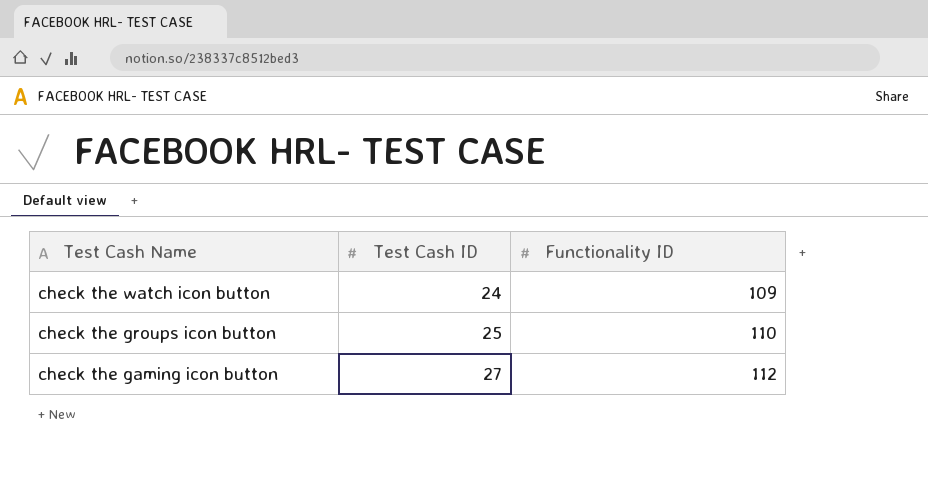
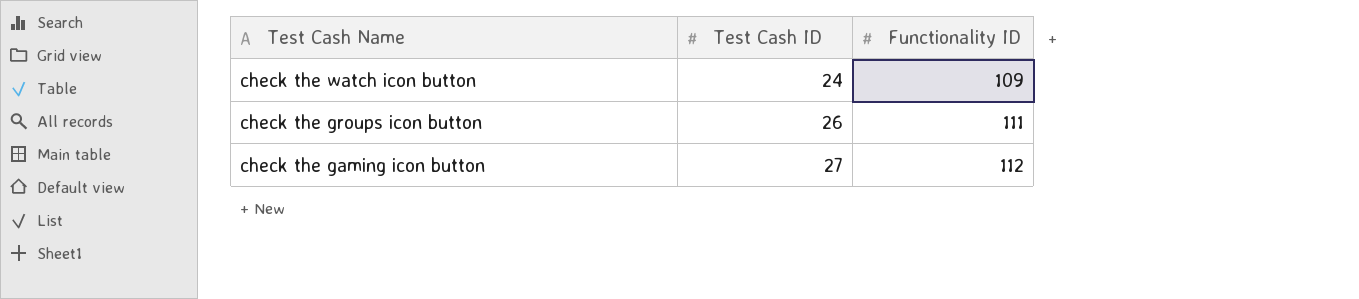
check the groups icon button | Test Cash ID: 25 -> 26
check the groups icon button | Functionality ID: 110 -> 111

